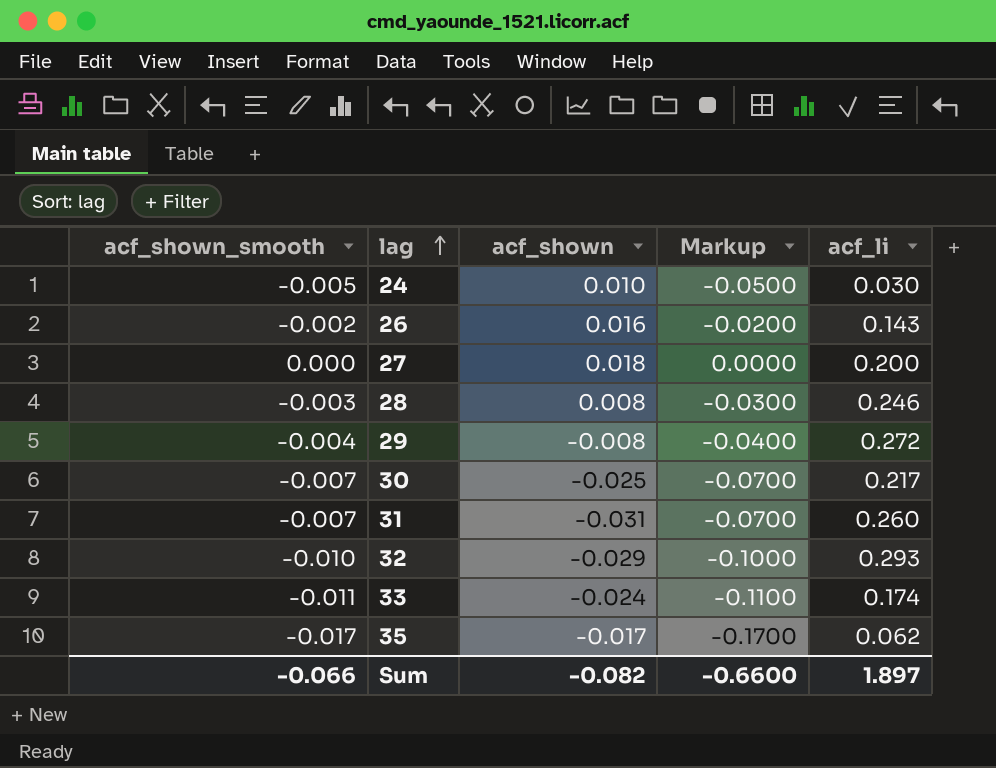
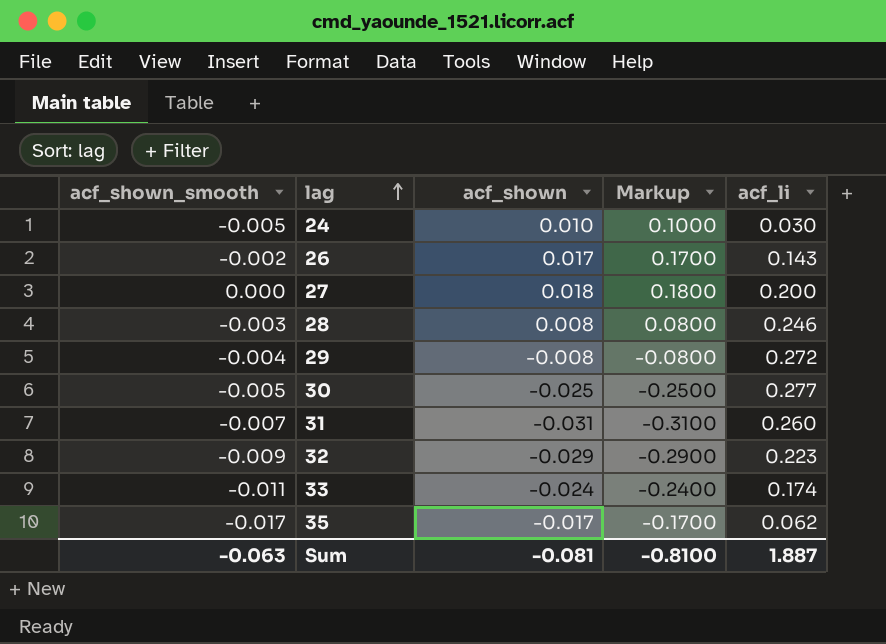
column Markup | formula: [acf_shown_smooth] * 10 -> [acf_shown] * 10
26 | acf_shown: 0.016 -> 0.017
30 | acf_shown_smooth: -0.007 -> -0.005
30 | acf_li: 0.217 -> 0.277
32 | acf_shown_smooth: -0.010 -> -0.009
32 | acf_li: 0.293 -> 0.223
Sum | acf_shown_smooth: -0.066 -> -0.063
Sum | acf_shown: -0.082 -> -0.081
Sum | Markup: -0.6600 -> -0.8100
Sum | acf_li: 1.897 -> 1.887

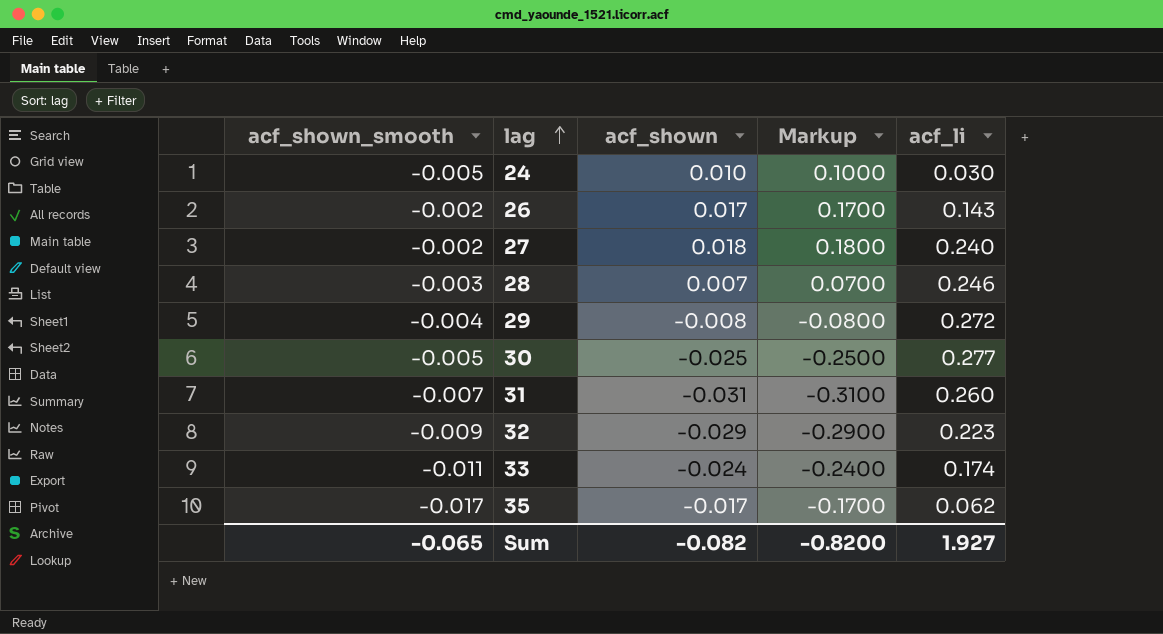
27 | acf_shown_smooth: 0.000 -> -0.002
27 | acf_li: 0.200 -> 0.240
28 | acf_shown: 0.008 -> 0.007
28 | Markup: 0.0800 -> 0.0700
Sum | acf_shown_smooth: -0.063 -> -0.065
Sum | acf_shown: -0.081 -> -0.082
Sum | Markup: -0.8100 -> -0.8200
Sum | acf_li: 1.887 -> 1.927

